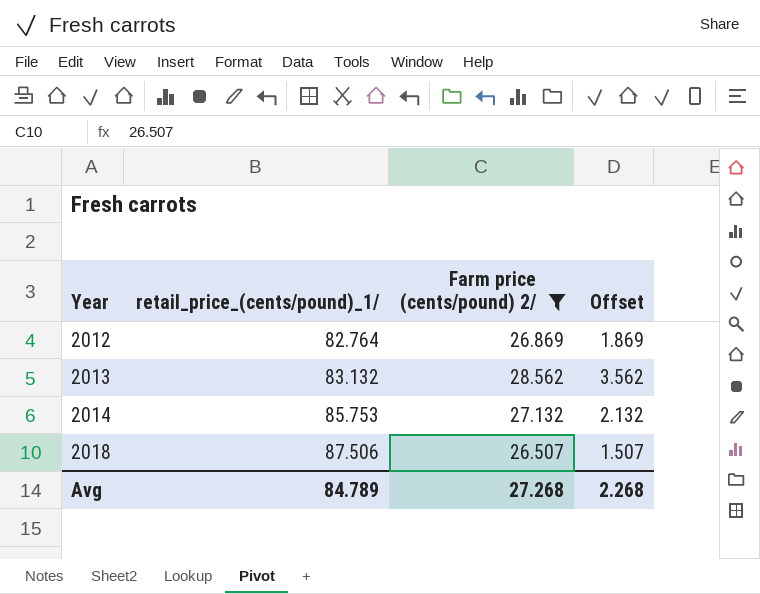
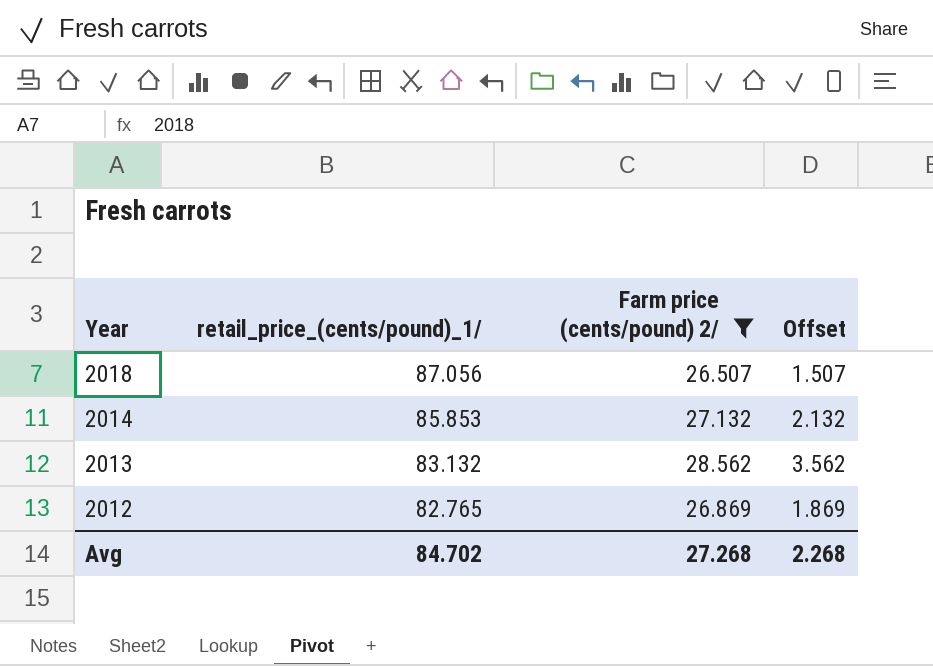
row order: Year ascending -> Year descending
2018 | retail_price_(cents/pound)_1/: 87.506 -> 87.056
2014 | retail_price_(cents/pound)_1/: 85.753 -> 85.853
2012 | retail_price_(cents/pound)_1/: 82.764 -> 82.765
Avg | retail_price_(cents/pound)_1/: 84.789 -> 84.702

